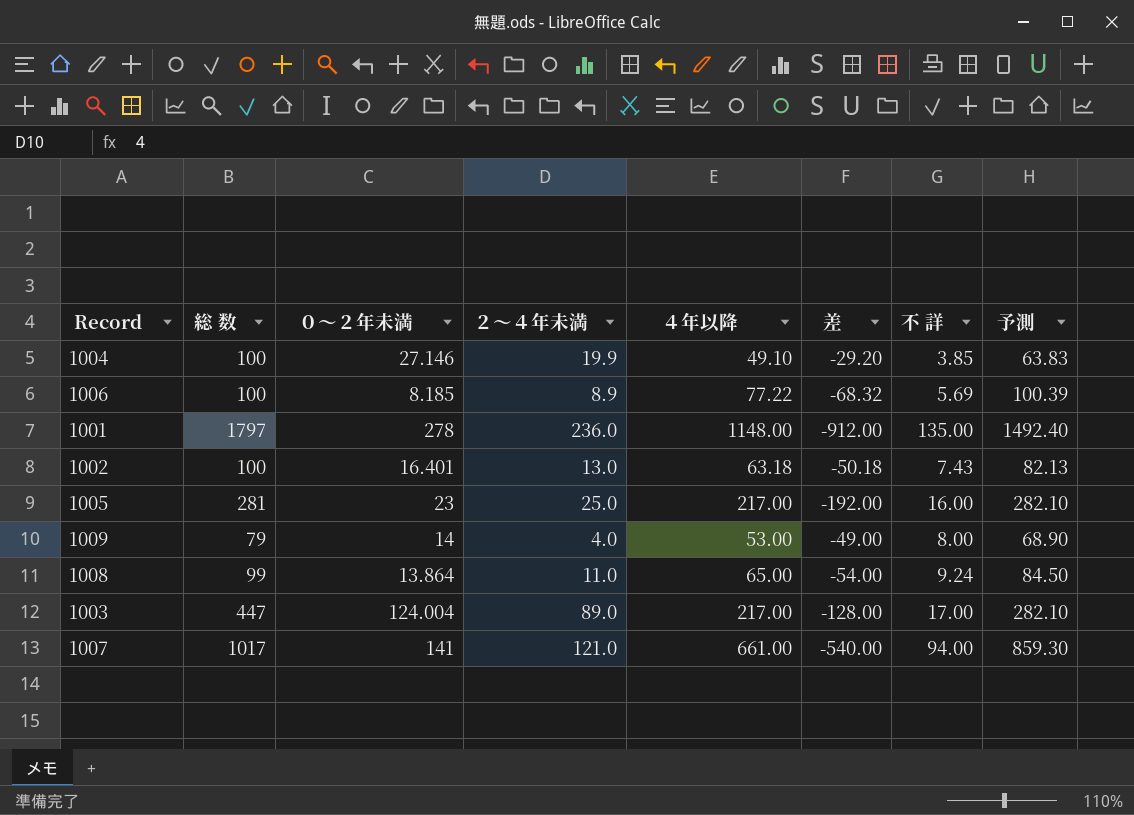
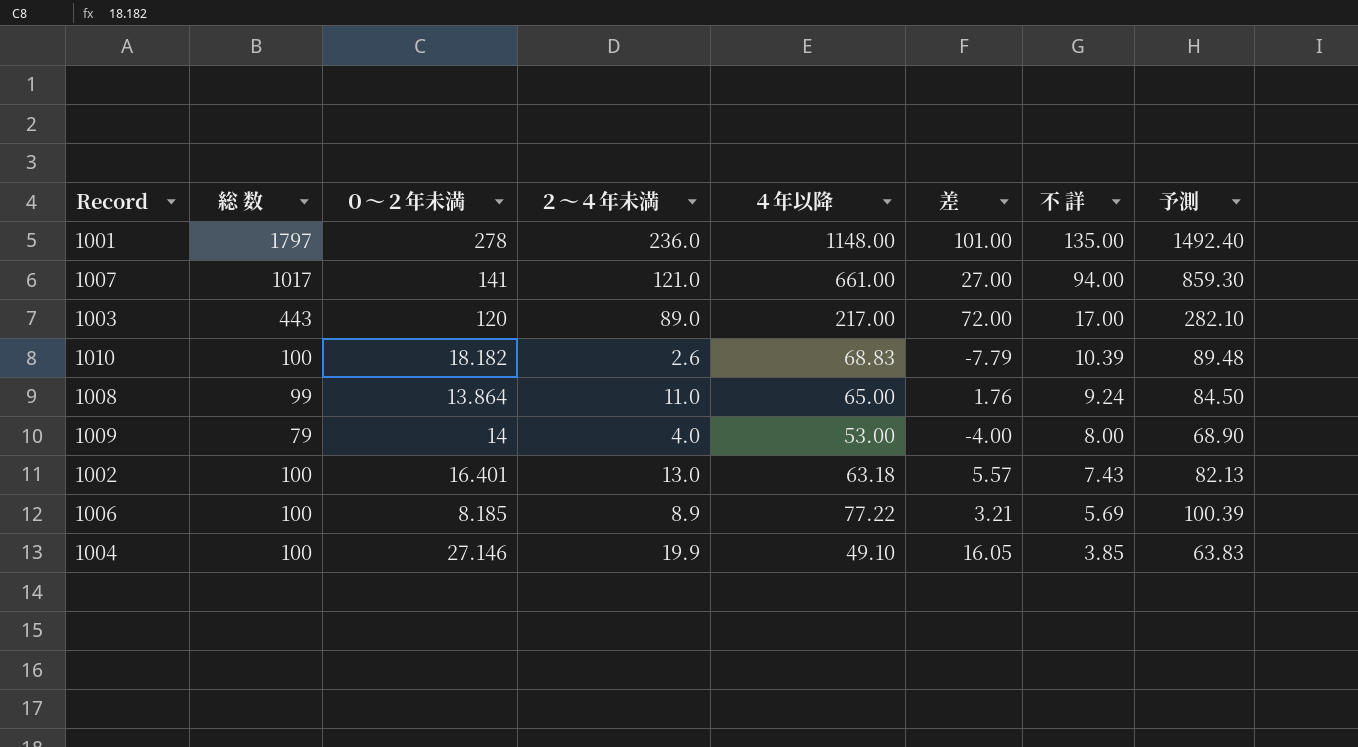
row order: none -> 不 詳 descending
column 差 | formula: [２～４年未満] - [４年以降] -> [２～４年未満] - [不 詳]
row 1005: 281 | 23 | 25.0 | 217.00 | -192.00 | 16.00 | 282.10 -> none
1003 | 総 数: 447 -> 443
1003 | ０～２年未満: 124.004 -> 120
row 1010: none -> 100 | 18.182 | 2.6 | 68.83 | -7.79 | 10.39 | 89.48

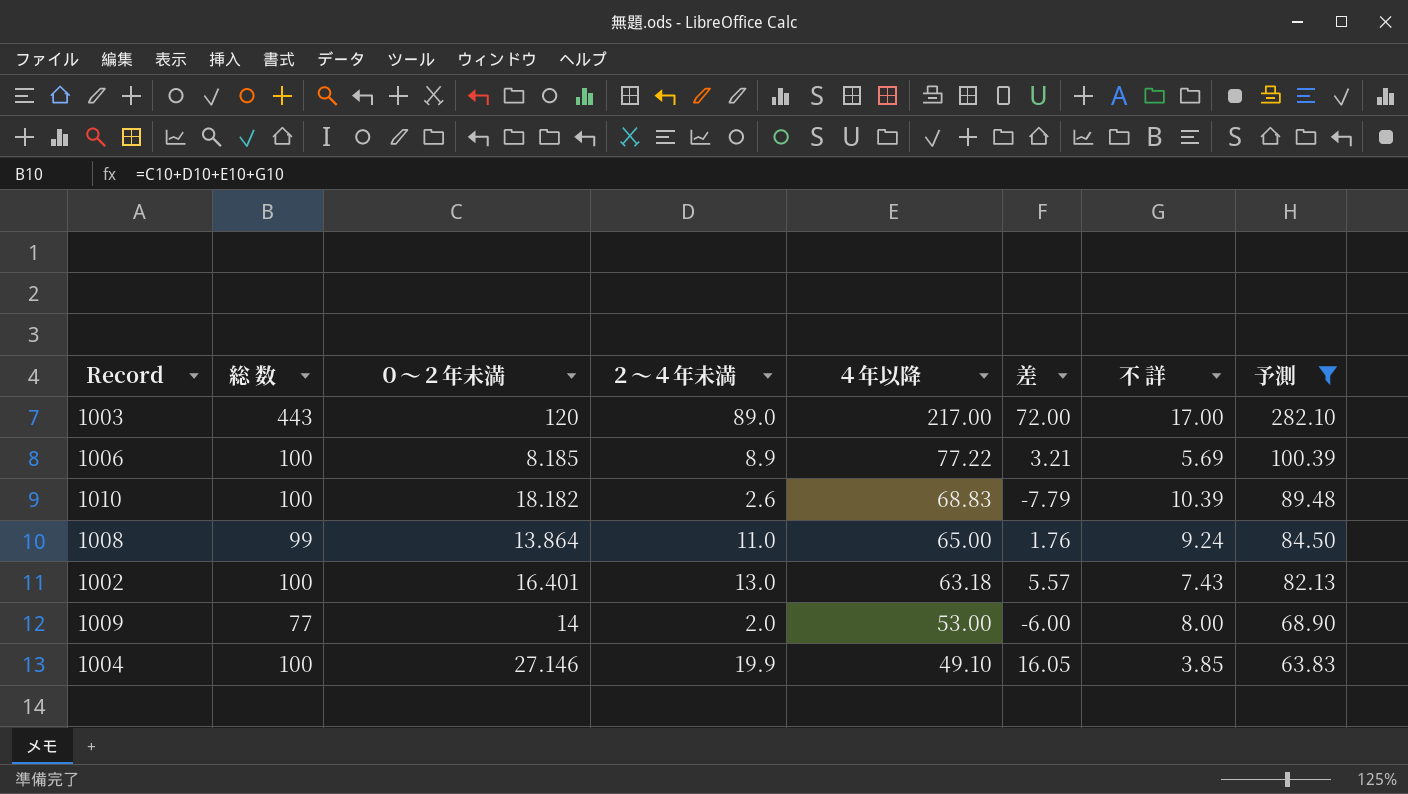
filter: none -> 予測 <= 282.10
row order: 不 詳 descending -> ４年以降 descending
1009 | 総 数: 79 -> 77
1009 | ２～４年未満: 4.0 -> 2.0
1009 | 差: -4.00 -> -6.00

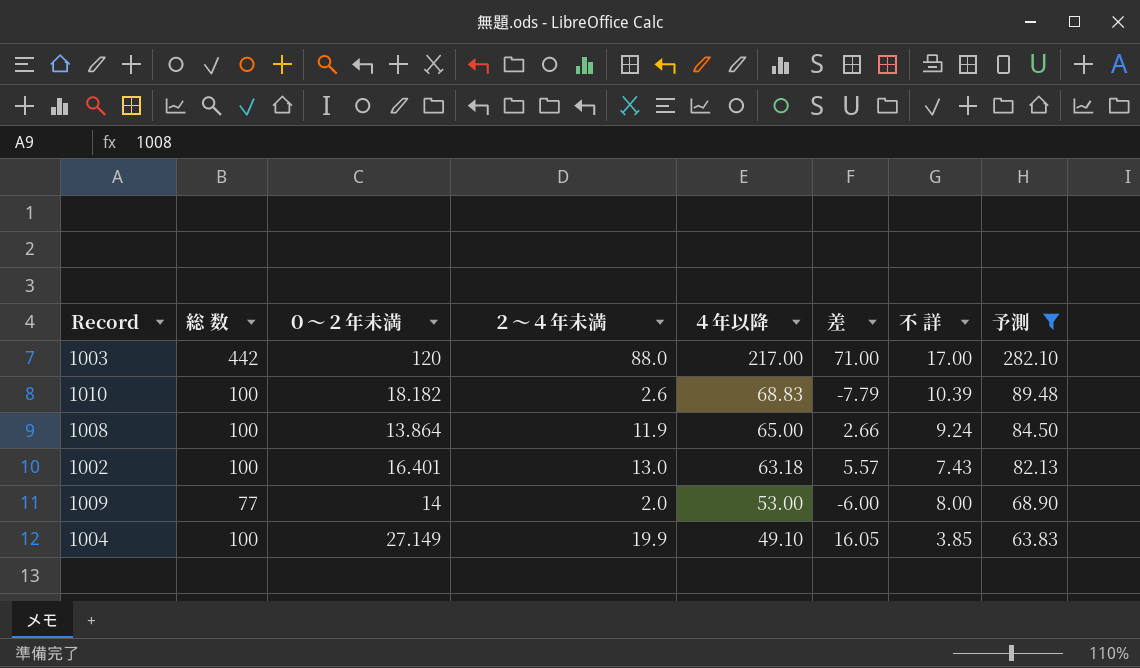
row 1006: 100 | 8.185 | 8.9 | 77.22 | 3.21 | 5.69 | 100.39 -> none
1003 | 総 数: 443 -> 442
1003 | ２～４年未満: 89.0 -> 88.0
1003 | 差: 72.00 -> 71.00
1008 | 総 数: 99 -> 100
1008 | ２～４年未満: 11.0 -> 11.9
1008 | 差: 1.76 -> 2.66
1004 | ０～２年未満: 27.146 -> 27.149

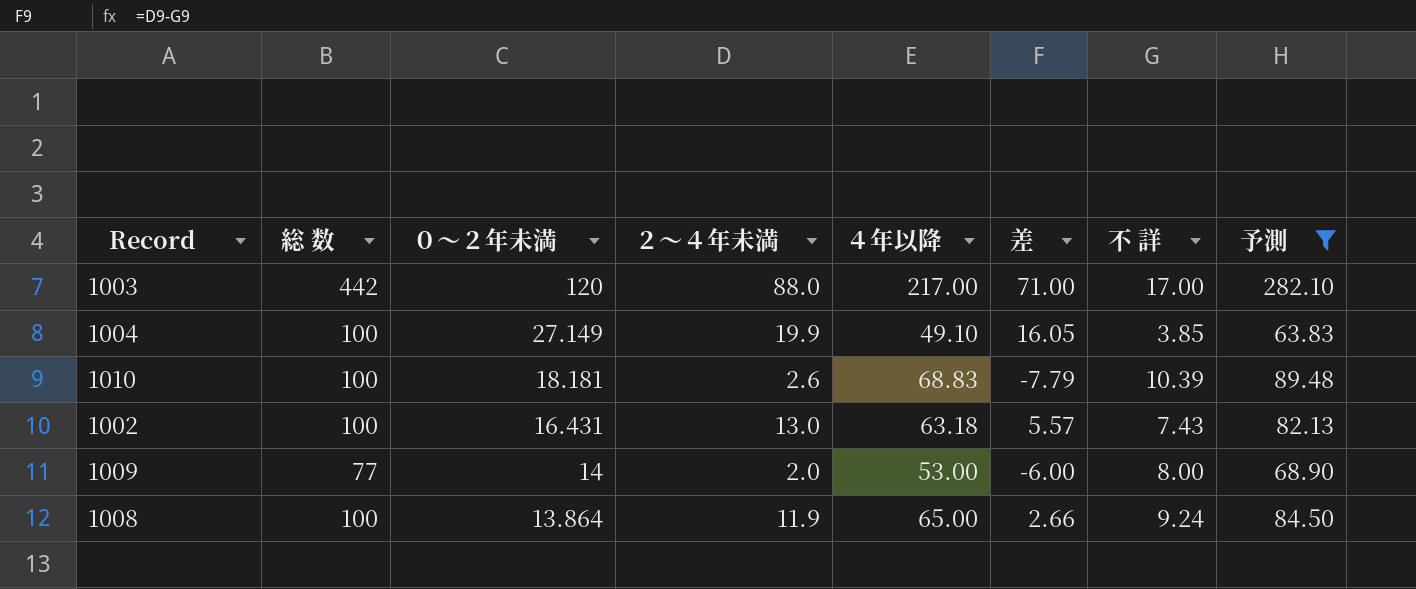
row order: ４年以降 descending -> ０～２年未満 descending
1010 | ０～２年未満: 18.182 -> 18.181
1002 | ０～２年未満: 16.401 -> 16.431

